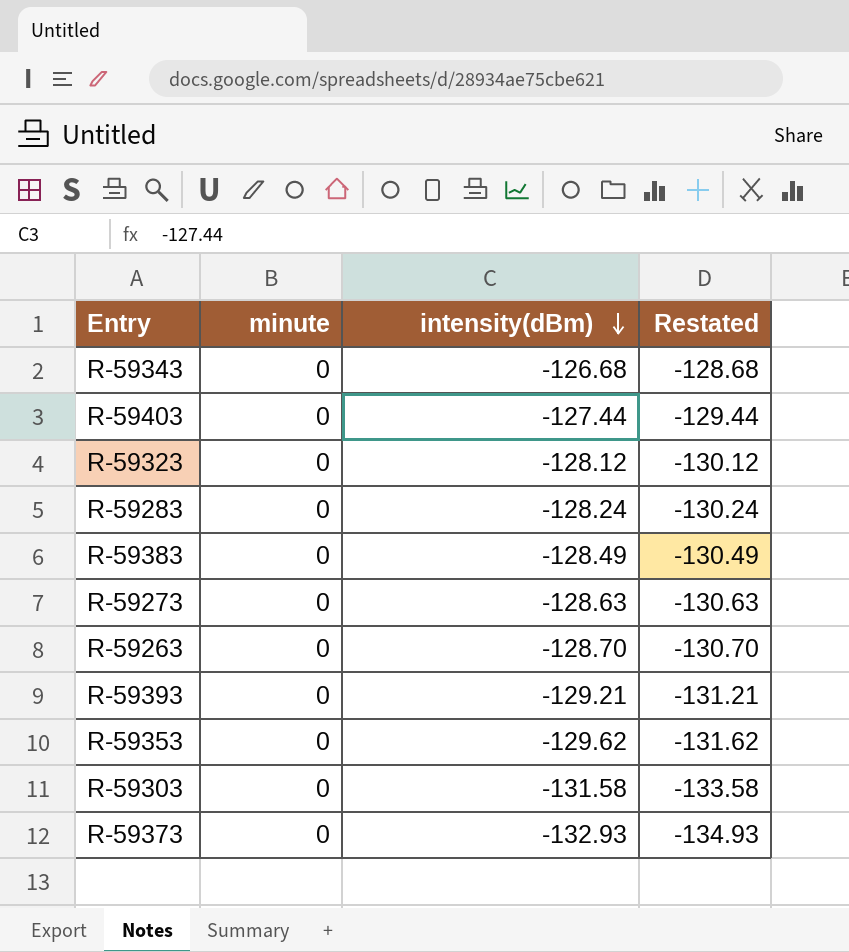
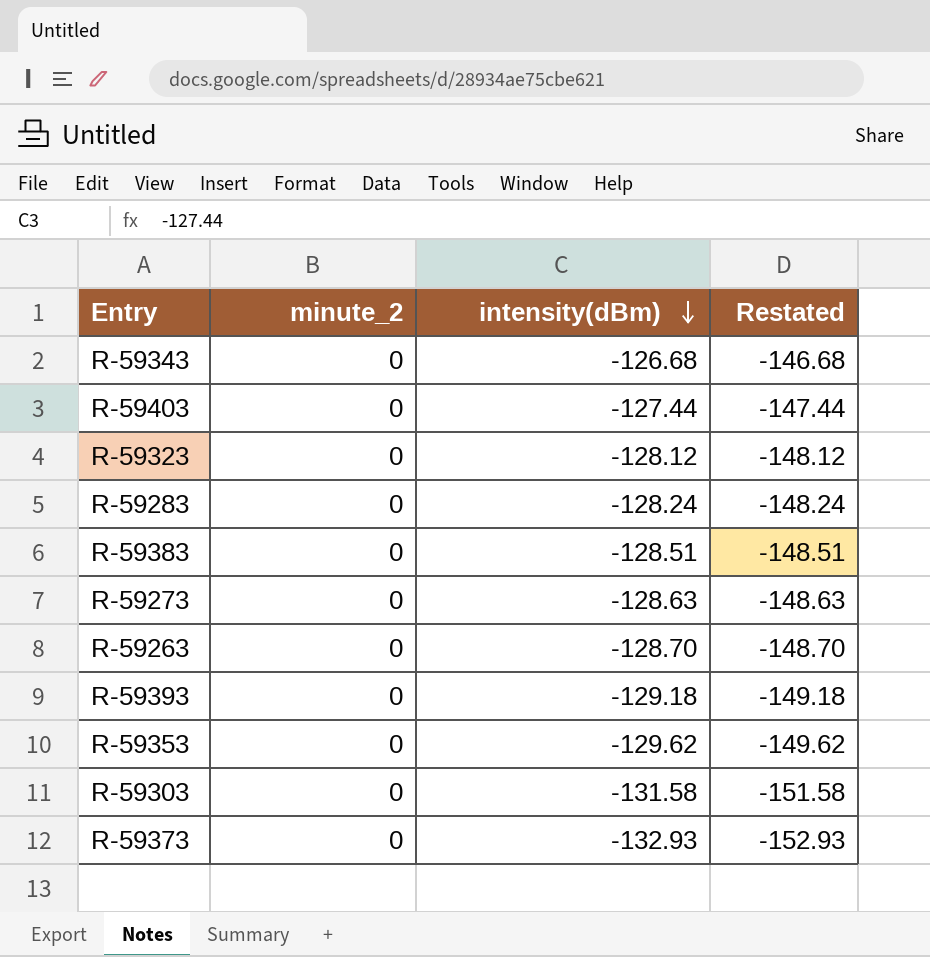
column name: minute -> minute_2
column Restated | formula: [intensity(dBm)] - 2 -> [intensity(dBm)] - 20
R-59383 | intensity(dBm): -128.49 -> -128.51
R-59393 | intensity(dBm): -129.21 -> -129.18

